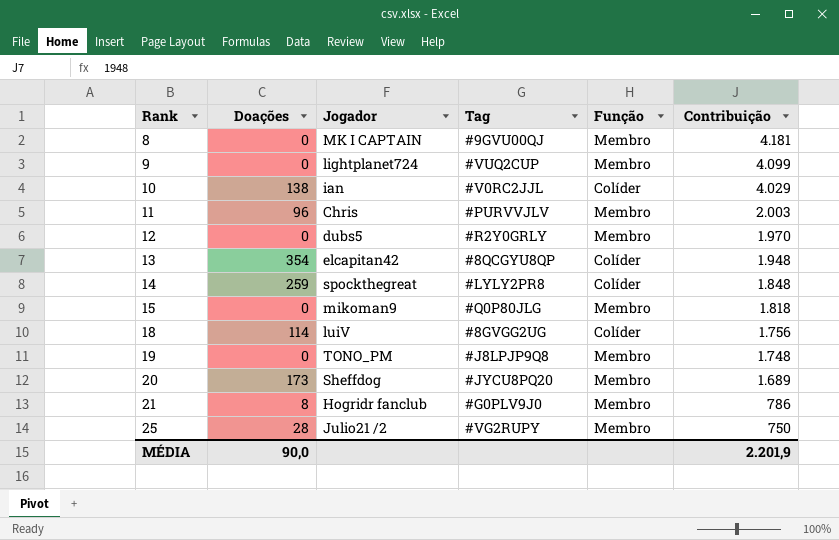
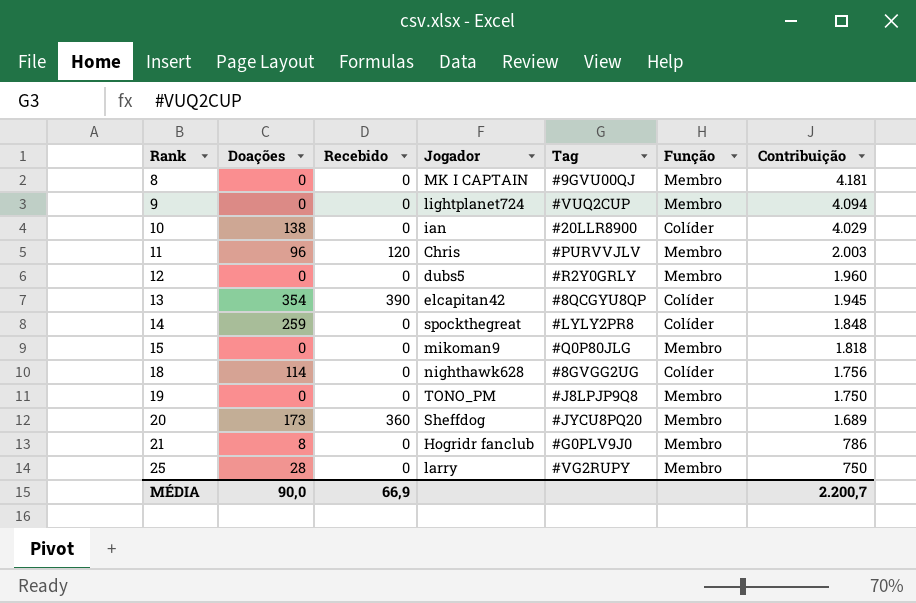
column Recebido | position: none -> 3
9 | Contribuição: 4.099 -> 4.094
10 | Tag: #V0RC2JJL -> #20LLR8900
12 | Contribuição: 1.970 -> 1.960
13 | Contribuição: 1.948 -> 1.945
18 | Jogador: luiV -> nighthawk628
19 | Contribuição: 1.748 -> 1.750
25 | Jogador: Julio21 /2 -> larry
MÉDIA | Contribuição: 2.201,9 -> 2.200,7

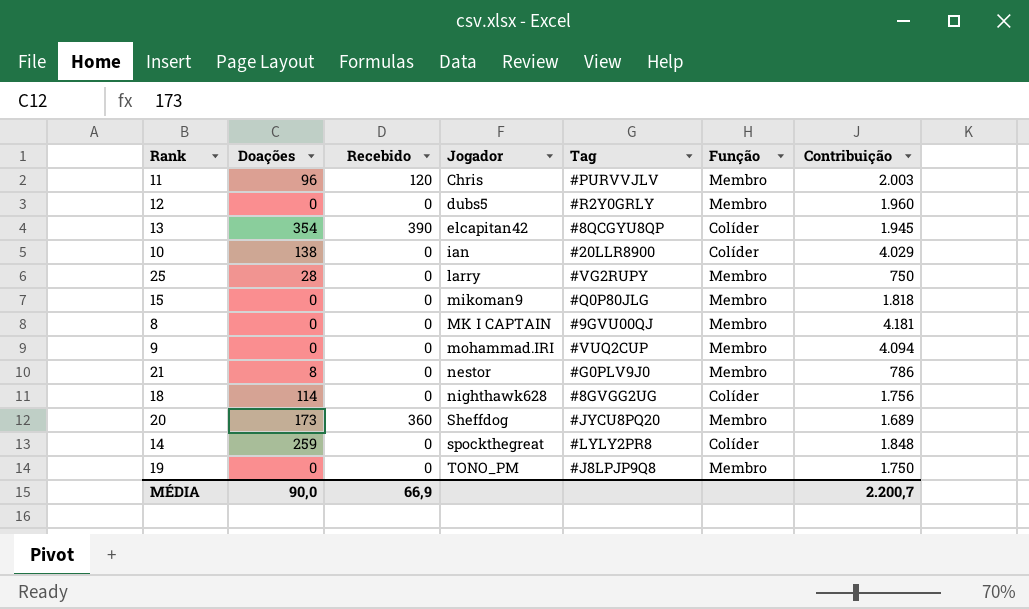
row order: Rank ascending -> Jogador ascending
9 | Jogador: lightplanet724 -> mohammad.IRI
21 | Jogador: Hogridr fanclub -> nestor

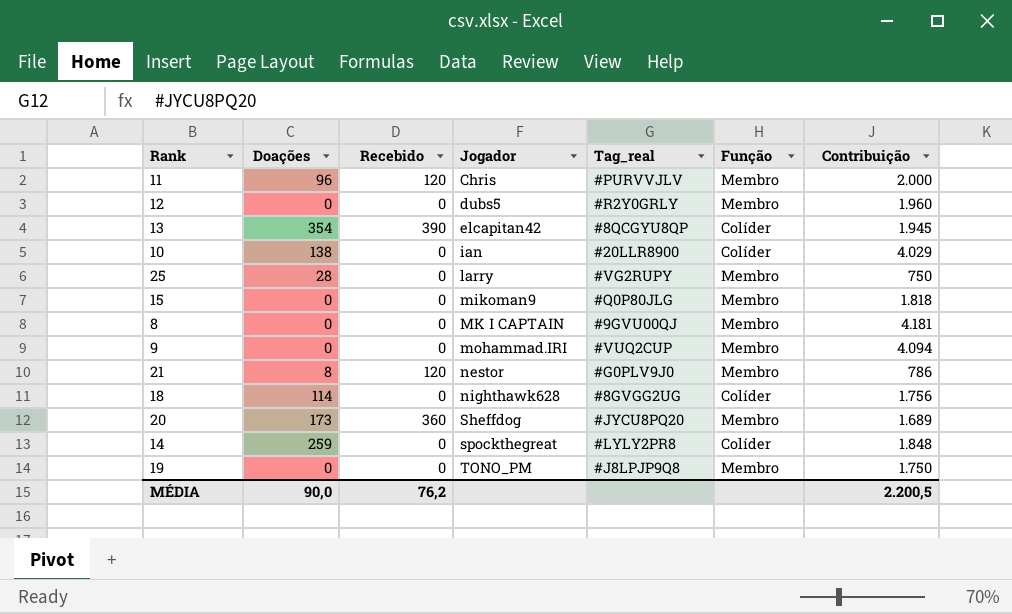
column name: Tag -> Tag_real
11 | Contribuição: 2.003 -> 2.000
21 | Recebido: 0 -> 120
MÉDIA | Recebido: 66,9 -> 76,2
MÉDIA | Contribuição: 2.200,7 -> 2.200,5

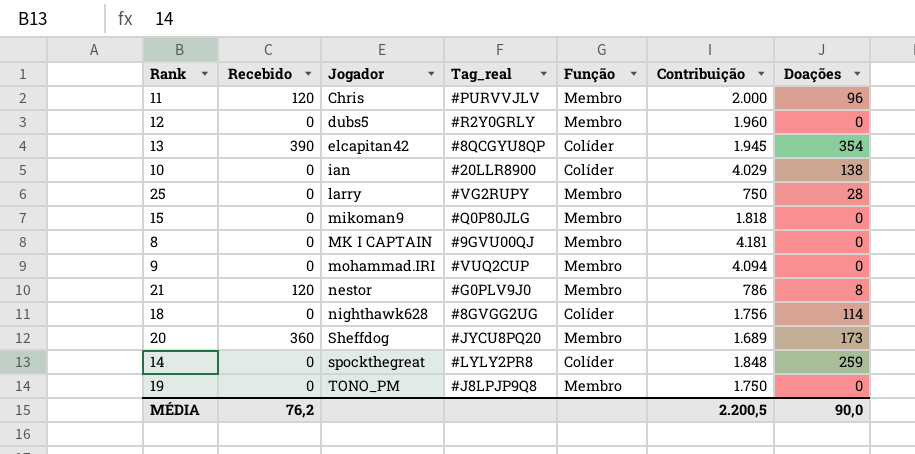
column Doações | position: 2 -> 7

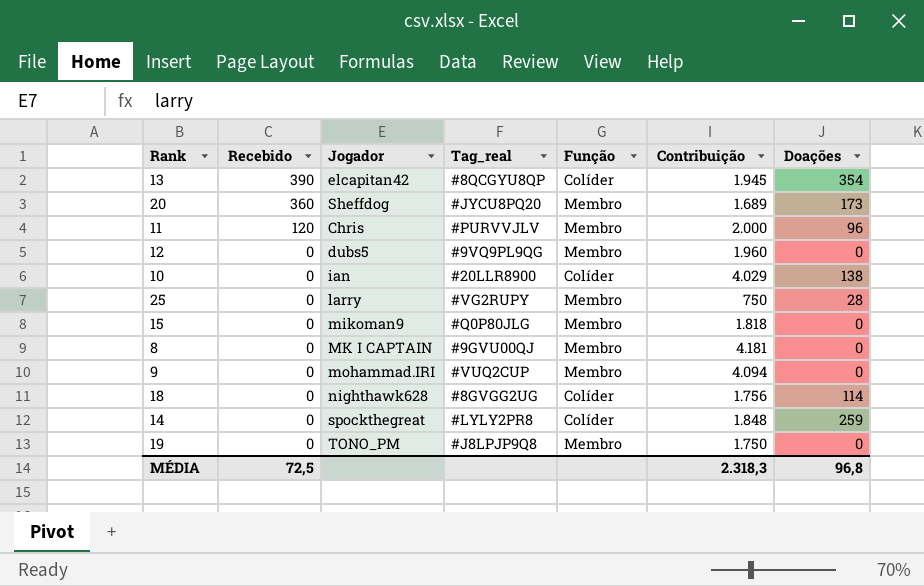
row order: Jogador ascending -> Recebido descending
row 21: 120 | nestor | #G0PLV9J0 | Membro | 786 | 8 -> none
12 | Tag_real: #R2Y0GRLY -> #9VQ9PL9QG
MÉDIA | Recebido: 76,2 -> 72,5
MÉDIA | Contribuição: 2.200,5 -> 2.318,3
MÉDIA | Doações: 90,0 -> 96,8

